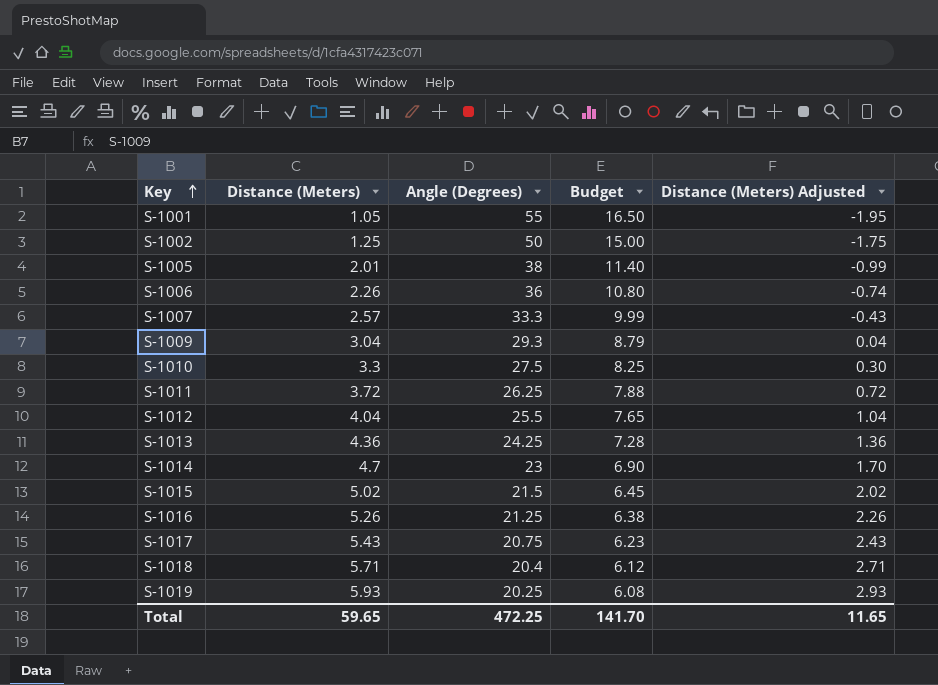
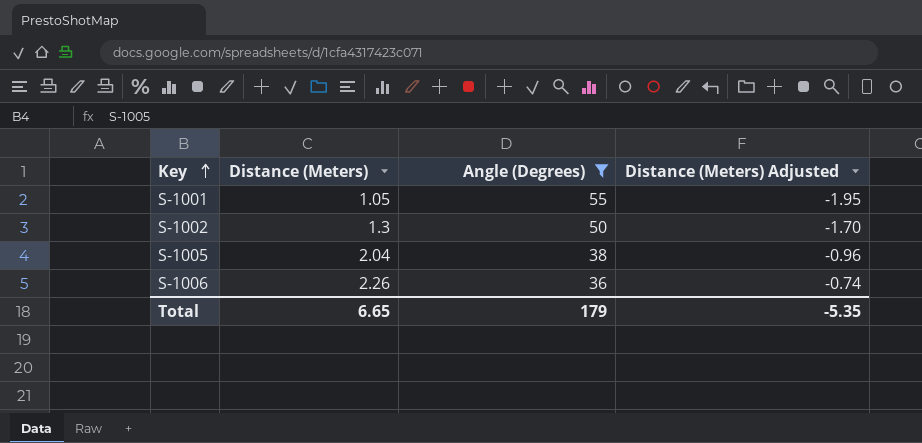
filter: none -> Angle (Degrees) >= 36
column Budget | formula: [Angle (Degrees)] * 0.3 -> none
S-1002 | Distance (Meters): 1.25 -> 1.3
S-1002 | Distance (Meters) Adjusted: -1.75 -> -1.70
S-1005 | Distance (Meters): 2.01 -> 2.04
S-1005 | Distance (Meters) Adjusted: -0.99 -> -0.96
Total | Distance (Meters): 59.65 -> 6.65
Total | Angle (Degrees): 472.25 -> 179
Total | Distance (Meters) Adjusted: 11.65 -> -5.35

